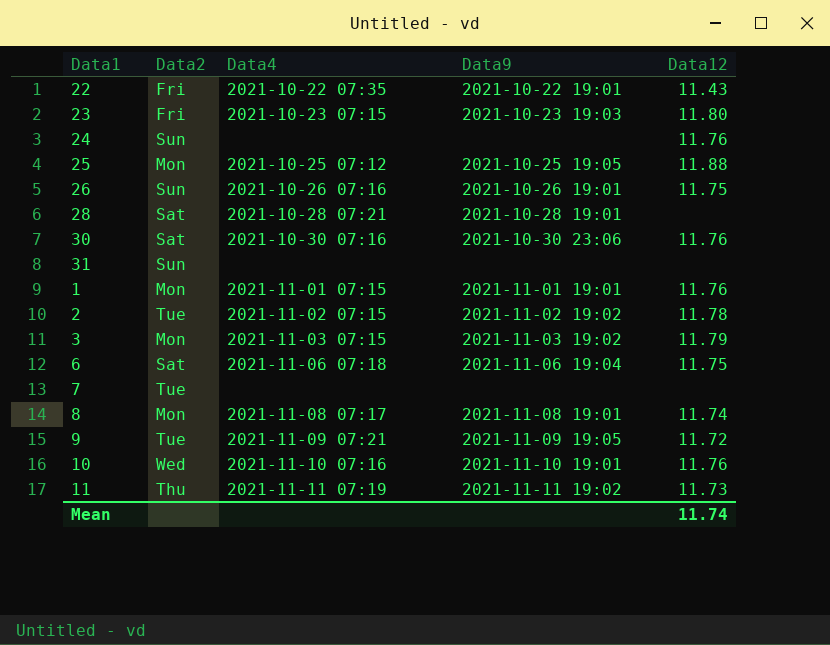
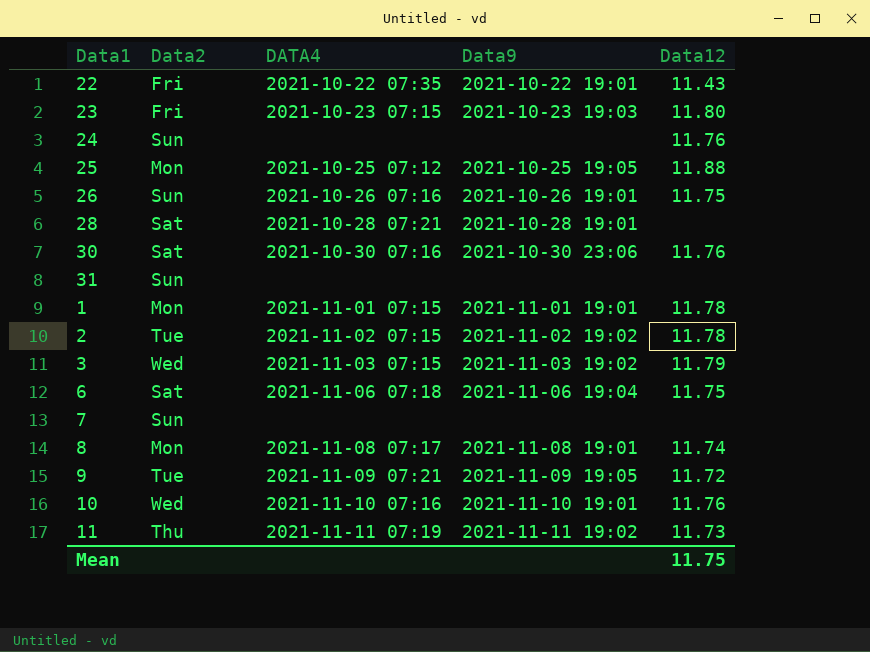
column name: Data4 -> DATA4
1 | Data12: 11.76 -> 11.78
3 | Data2: Mon -> Wed
7 | Data2: Tue -> Sun
Mean | Data12: 11.74 -> 11.75

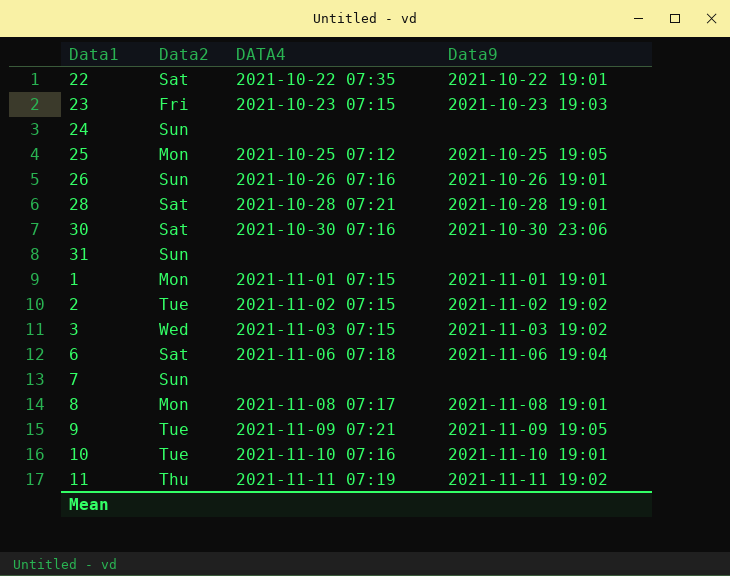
column Data12 | position: 5 -> none
22 | Data2: Fri -> Sat
10 | Data2: Wed -> Tue

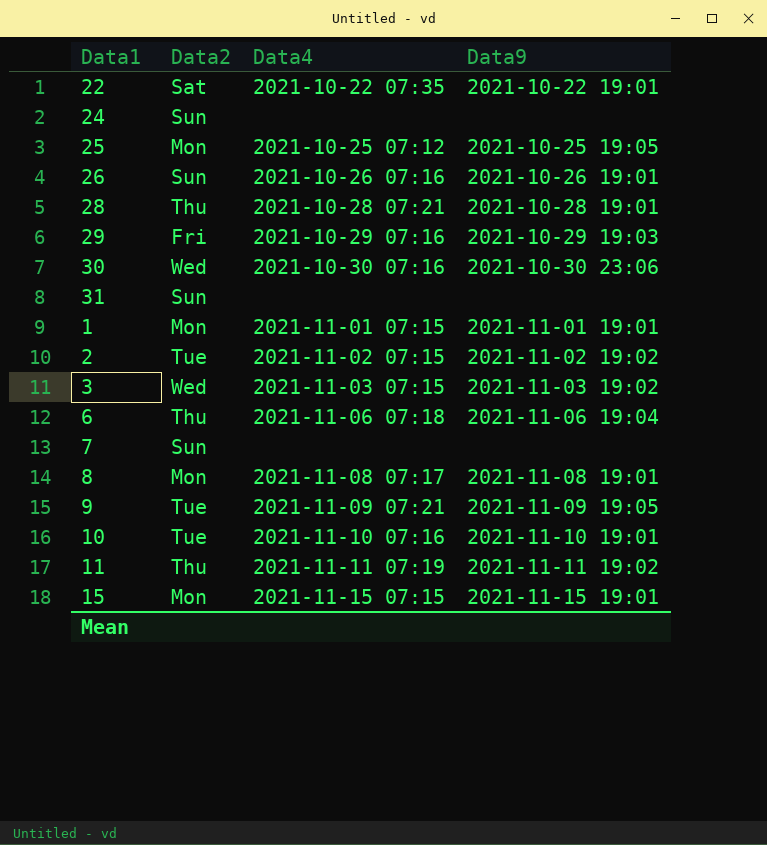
column name: DATA4 -> Data4
row 23: Fri | 2021-10-23 07:15 | 2021-10-23 19:03 -> none
28 | Data2: Sat -> Thu
row 29: none -> Fri | 2021-10-29 07:16 | 2021-10-29 19:03
30 | Data2: Sat -> Wed
6 | Data2: Sat -> Thu
row 15: none -> Mon | 2021-11-15 07:15 | 2021-11-15 19:01

